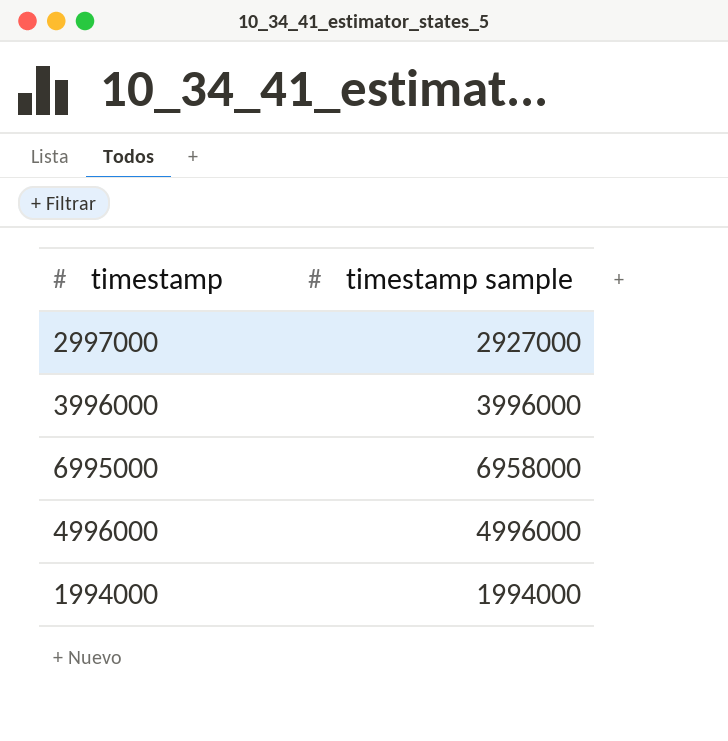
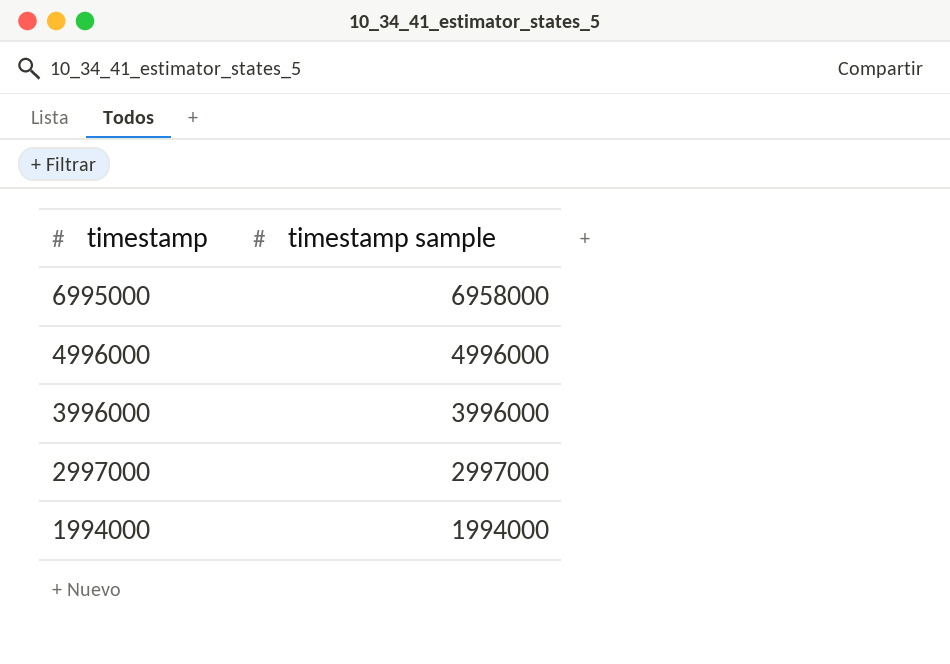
row order: none -> timestamp descending
2997000 | timestamp sample: 2927000 -> 2997000

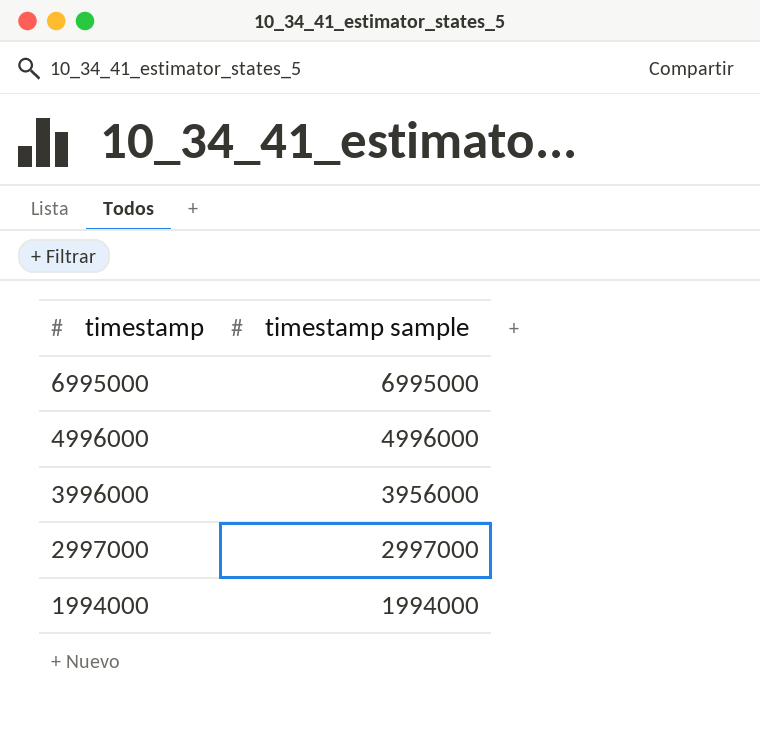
6995000 | timestamp sample: 6958000 -> 6995000
3996000 | timestamp sample: 3996000 -> 3956000

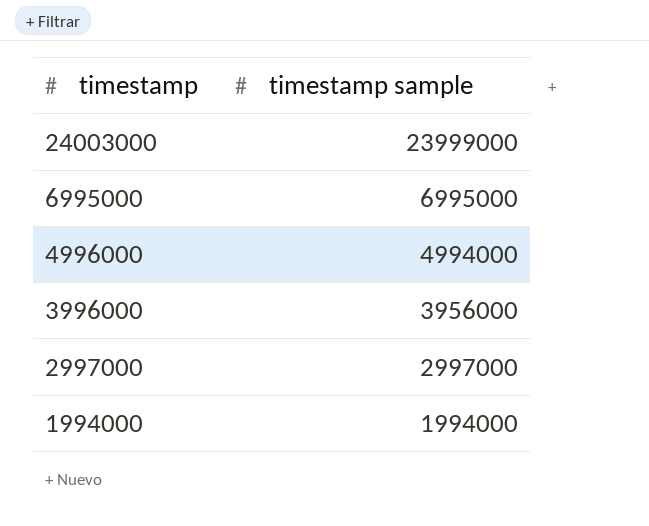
row 24003000: none -> 23999000
4996000 | timestamp sample: 4996000 -> 4994000

